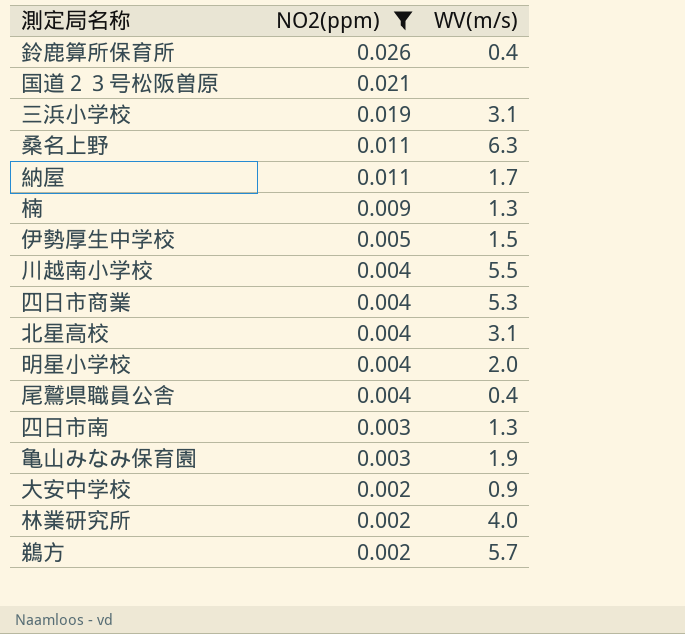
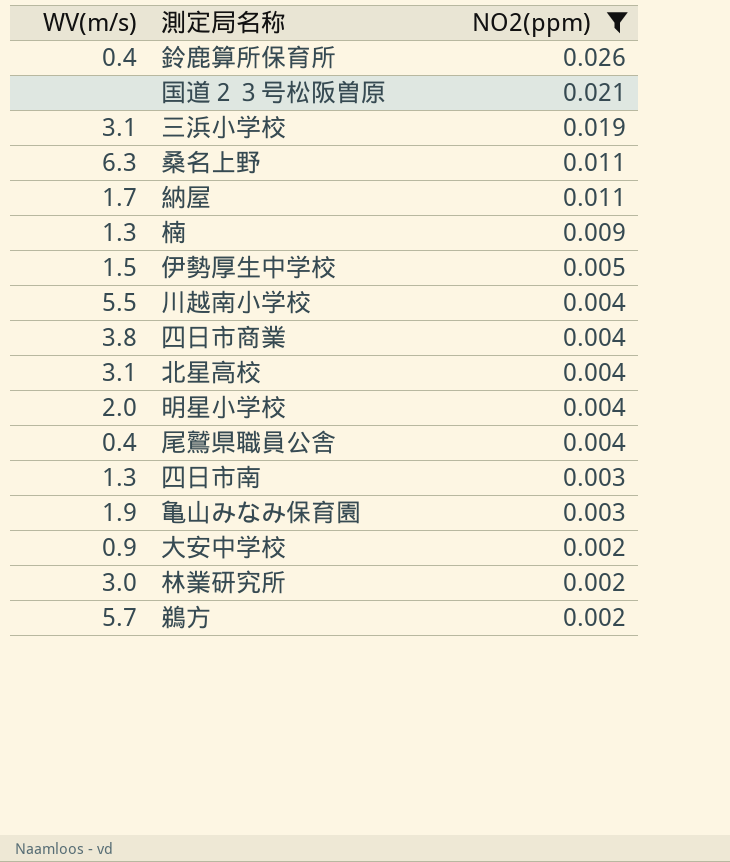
column WV(m/s) | position: 3 -> 1
四日市商業 | WV(m/s): 5.3 -> 3.8
林業研究所 | WV(m/s): 4.0 -> 3.0

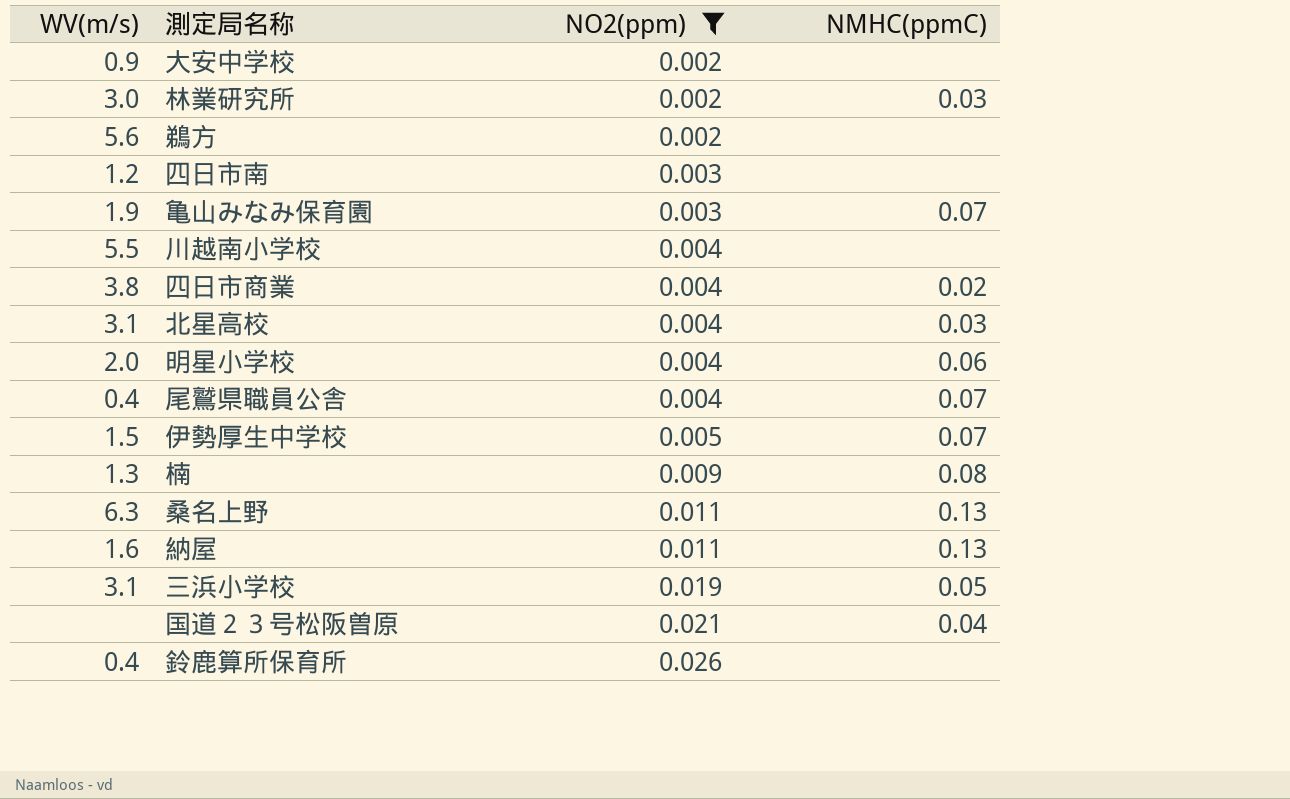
row order: NO2(ppm) descending -> NO2(ppm) ascending
column NMHC(ppmC) | position: none -> 4
鵜方 | WV(m/s): 5.7 -> 5.6
四日市南 | WV(m/s): 1.3 -> 1.2
納屋 | WV(m/s): 1.7 -> 1.6

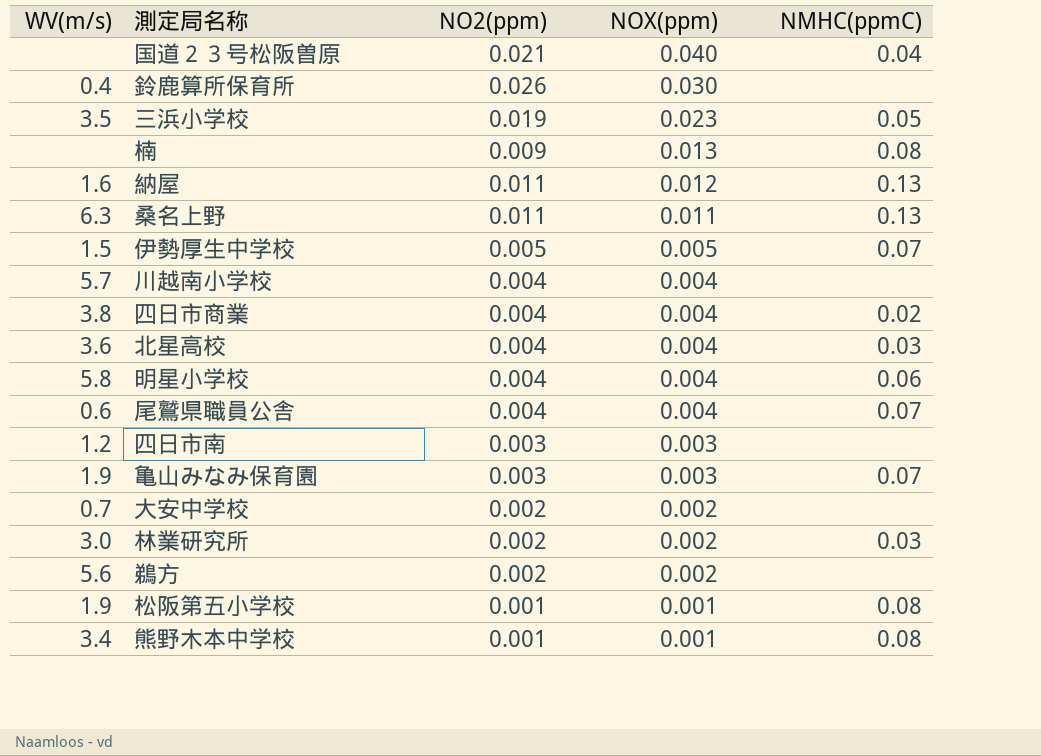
filter: NO2(ppm) != 0.001 -> none
row order: NO2(ppm) ascending -> NOX(ppm) descending
column NOX(ppm) | position: none -> 4
三浜小学校 | WV(m/s): 3.1 -> 3.5
楠 | WV(m/s): 1.3 -> none
川越南小学校 | WV(m/s): 5.5 -> 5.7
北星高校 | WV(m/s): 3.1 -> 3.6
明星小学校 | WV(m/s): 2.0 -> 5.8
尾鷲県職員公舎 | WV(m/s): 0.4 -> 0.6
大安中学校 | WV(m/s): 0.9 -> 0.7

